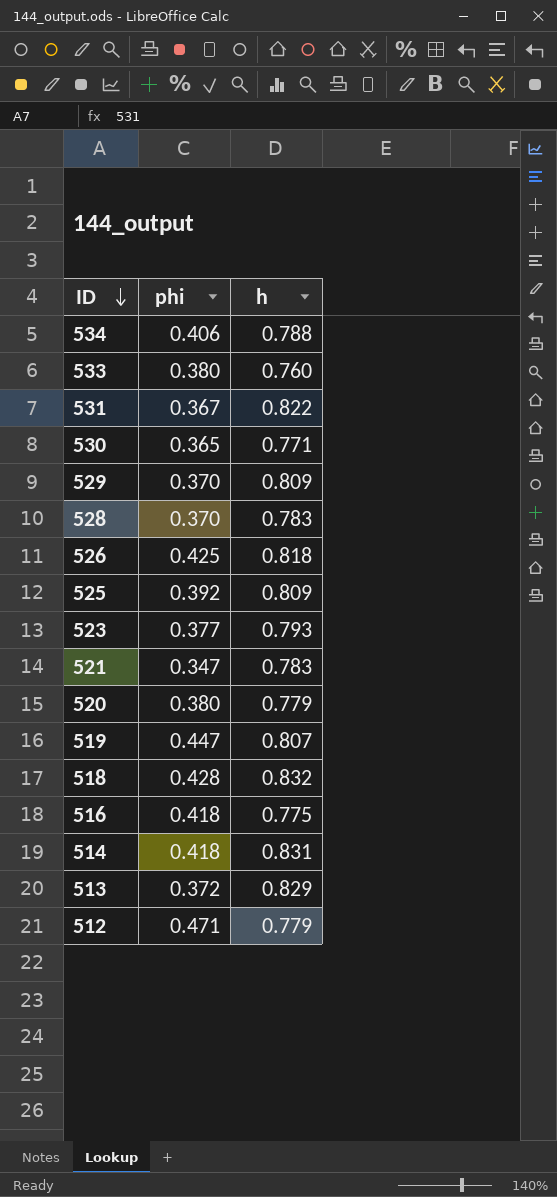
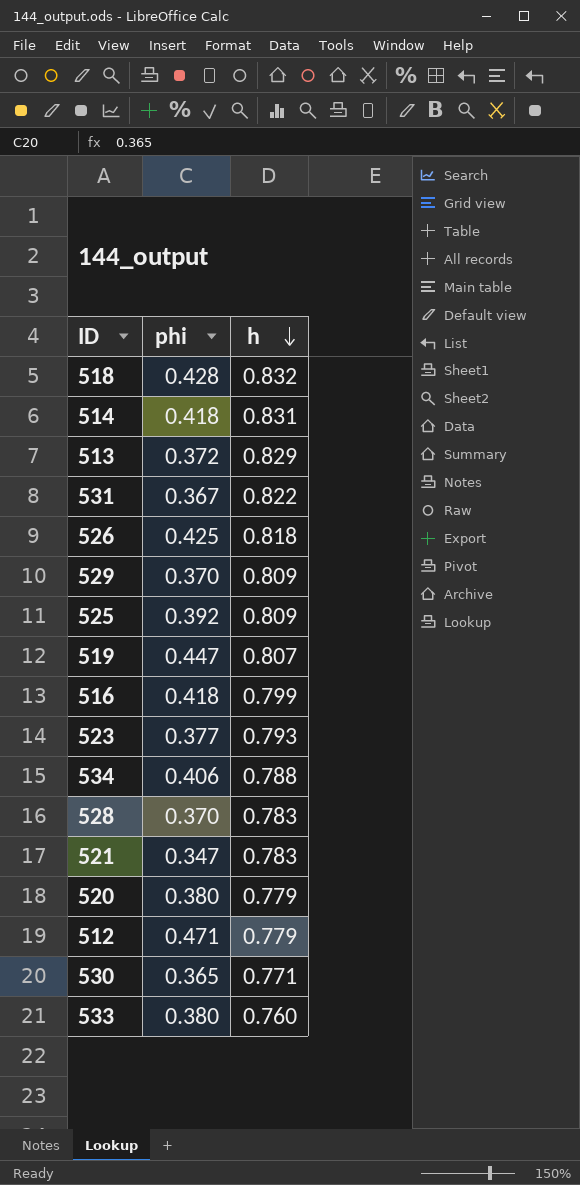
row order: ID descending -> h descending
516 | h: 0.775 -> 0.799

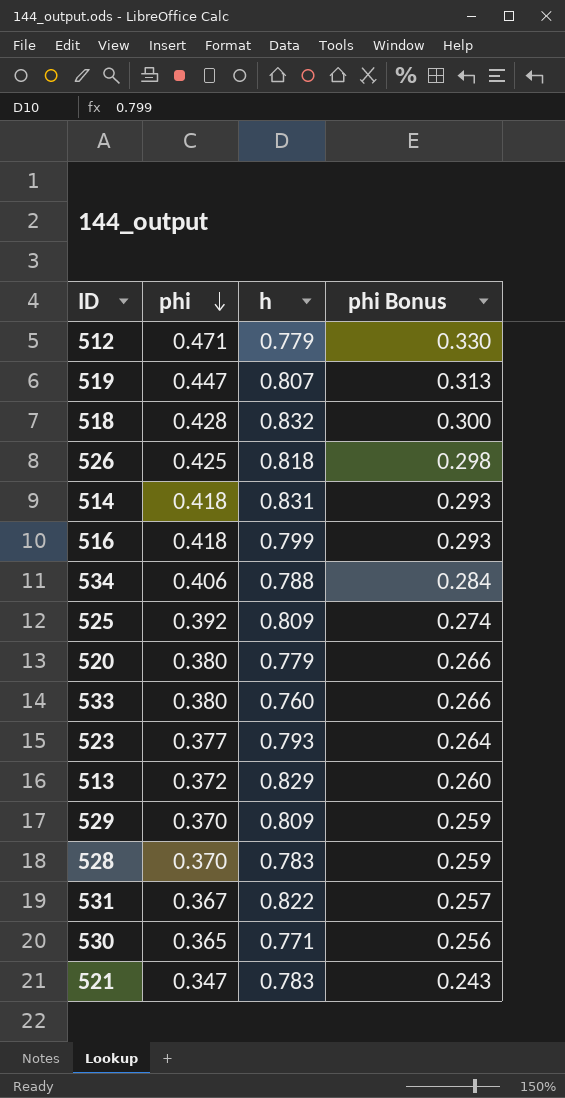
row order: h descending -> phi descending
column phi Bonus | formula: none -> [phi] * 0.7

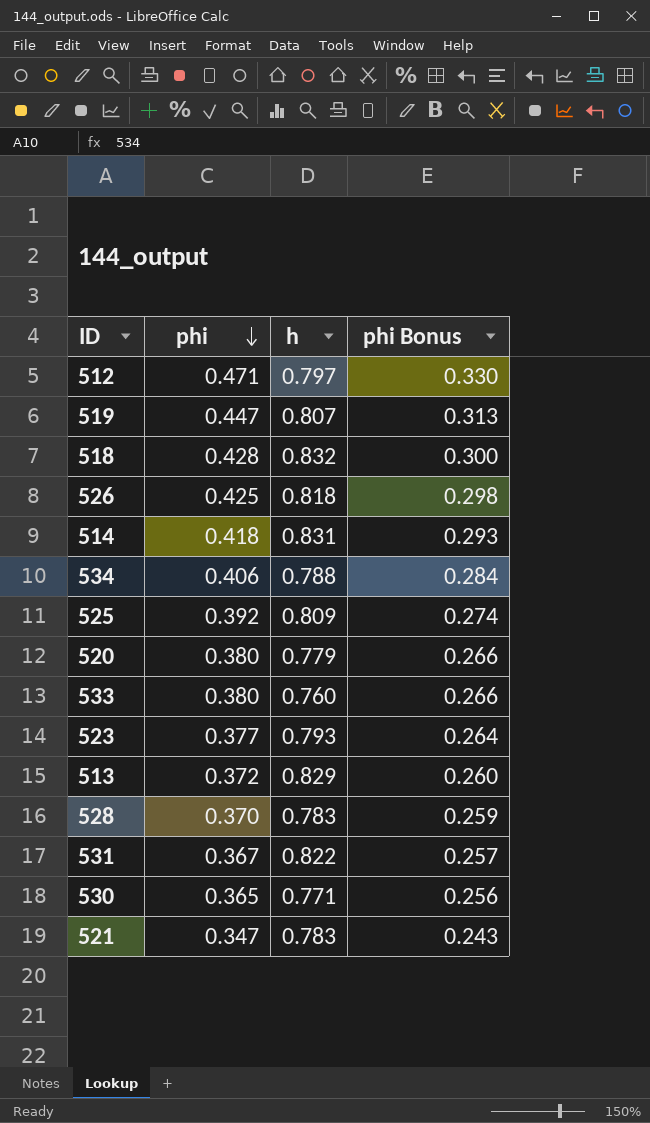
row 516: 0.418 | 0.799 | 0.293 -> none
row 529: 0.370 | 0.809 | 0.259 -> none
512 | h: 0.779 -> 0.797

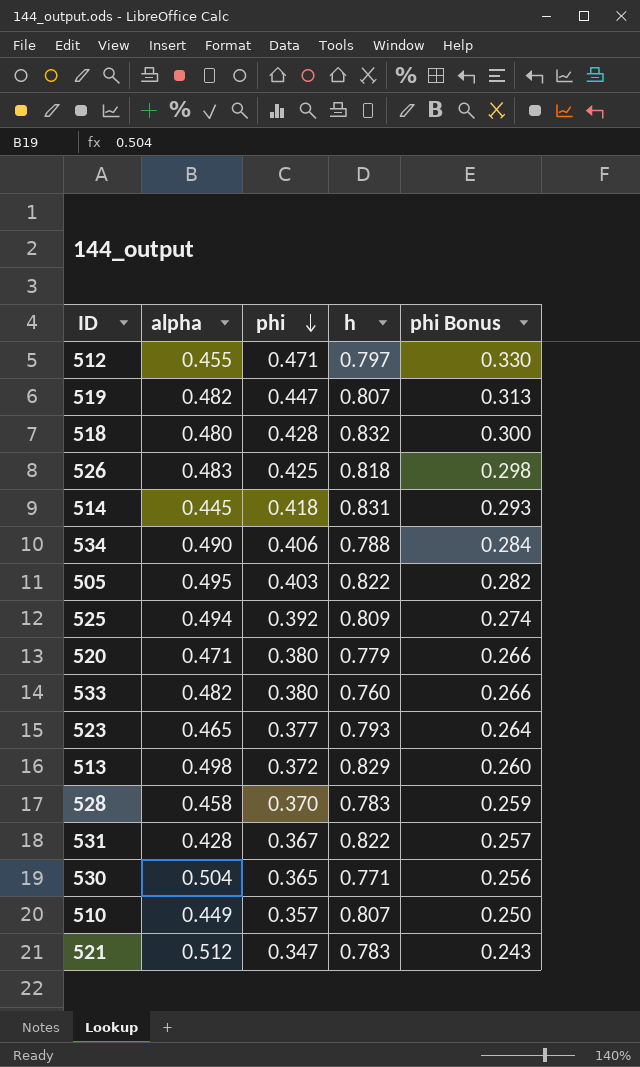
column alpha | position: none -> 2
row 505: none -> 0.495 | 0.403 | 0.822 | 0.282
row 510: none -> 0.449 | 0.357 | 0.807 | 0.250

